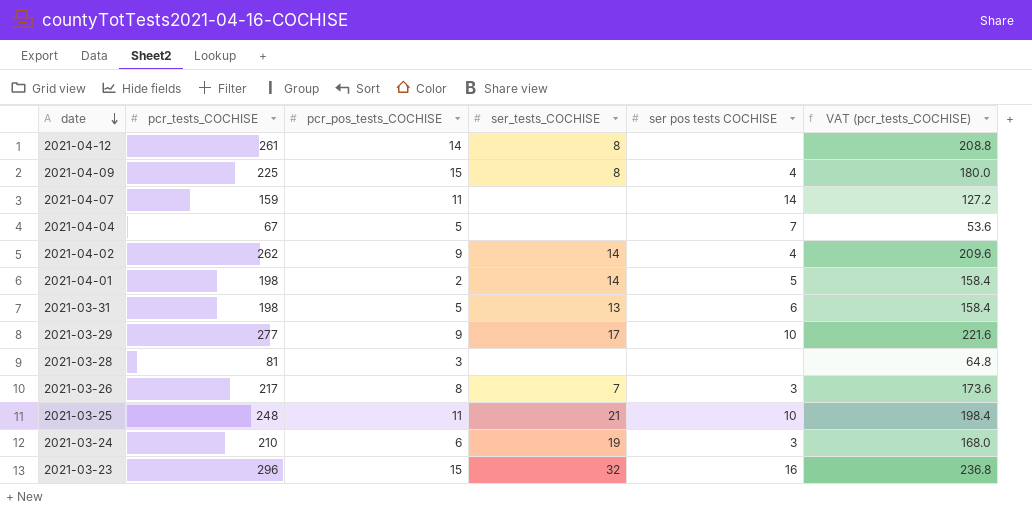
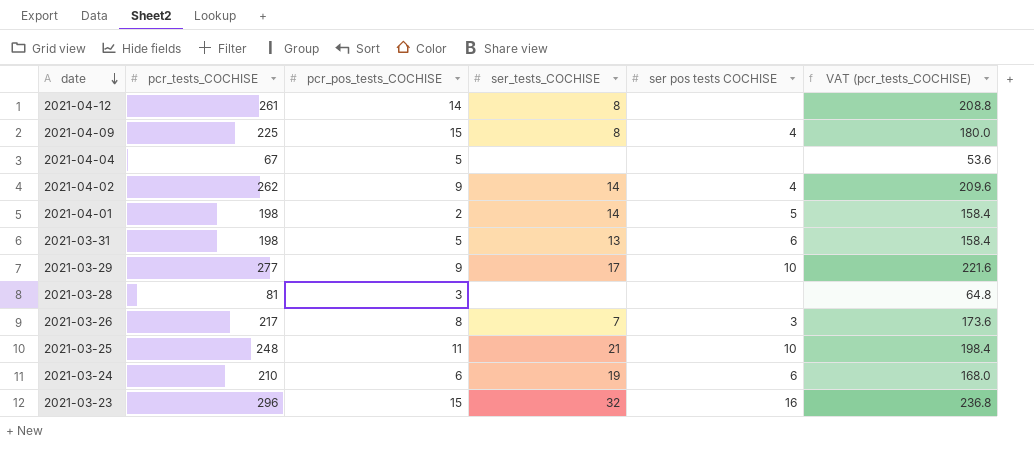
row 2021-04-07: 159 | 11 | none | 14 | 127.2 -> none
2021-04-04 | ser pos tests COCHISE: 7 -> none
2021-03-24 | ser pos tests COCHISE: 3 -> 6

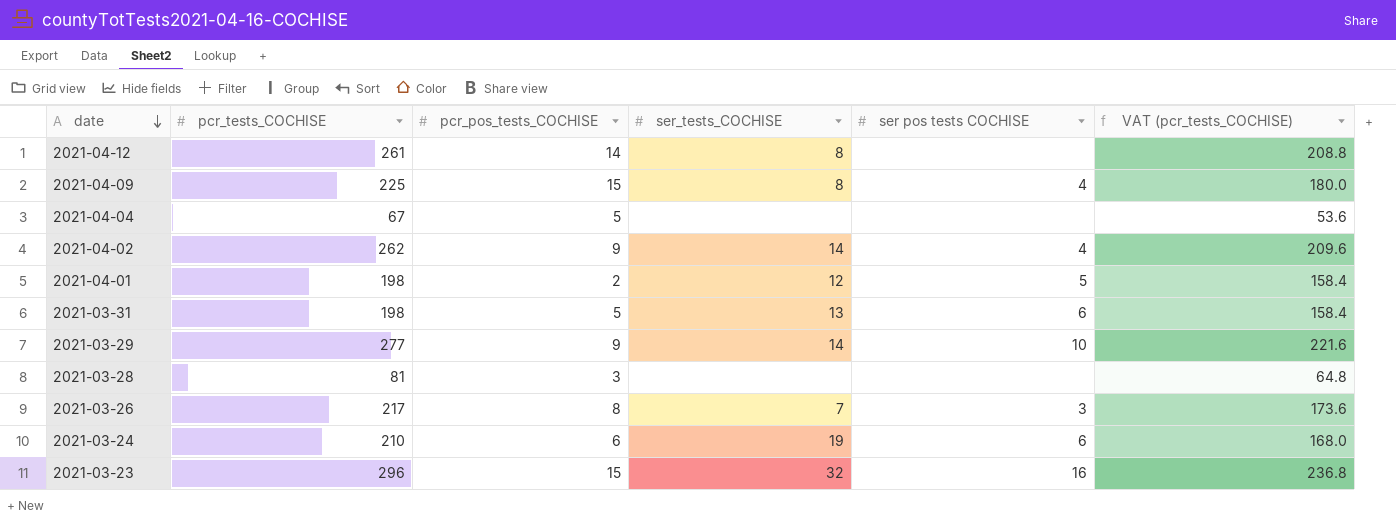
row 2021-03-25: 248 | 11 | 21 | 10 | 198.4 -> none
2021-04-01 | ser_tests_COCHISE: 14 -> 12
2021-03-29 | ser_tests_COCHISE: 17 -> 14

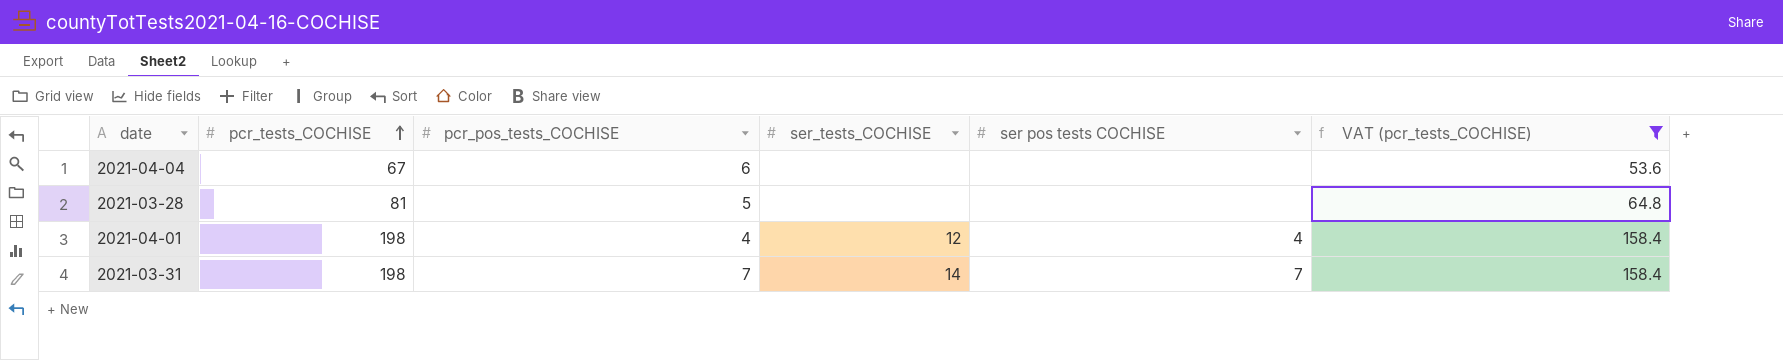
filter: none -> VAT (pcr_tests_COCHISE) <= 158.4
row order: date descending -> pcr_tests_COCHISE ascending
2021-04-04 | pcr_pos_tests_COCHISE: 5 -> 6
2021-03-28 | pcr_pos_tests_COCHISE: 3 -> 5
2021-04-01 | pcr_pos_tests_COCHISE: 2 -> 4
2021-04-01 | ser pos tests COCHISE: 5 -> 4
2021-03-31 | pcr_pos_tests_COCHISE: 5 -> 7
2021-03-31 | ser_tests_COCHISE: 13 -> 14
2021-03-31 | ser pos tests COCHISE: 6 -> 7

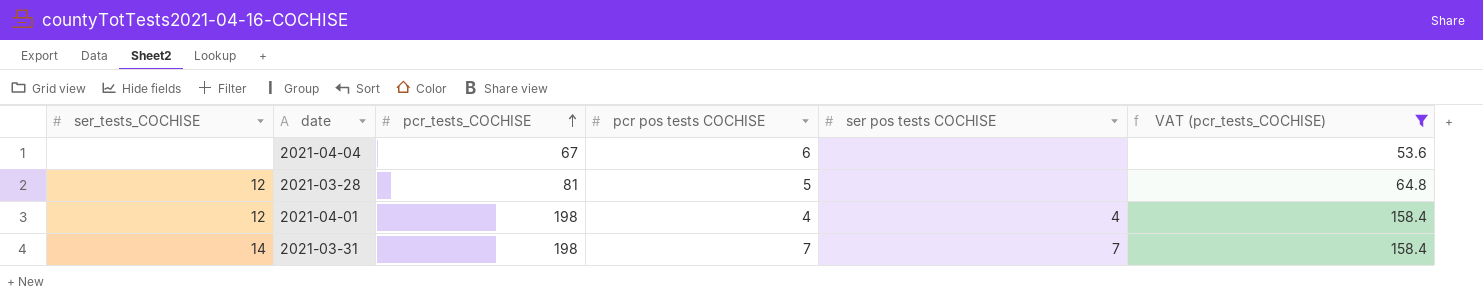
column ser_tests_COCHISE | position: 4 -> 1
column name: pcr_pos_tests_COCHISE -> pcr pos tests COCHISE
2021-03-28 | ser_tests_COCHISE: none -> 12

